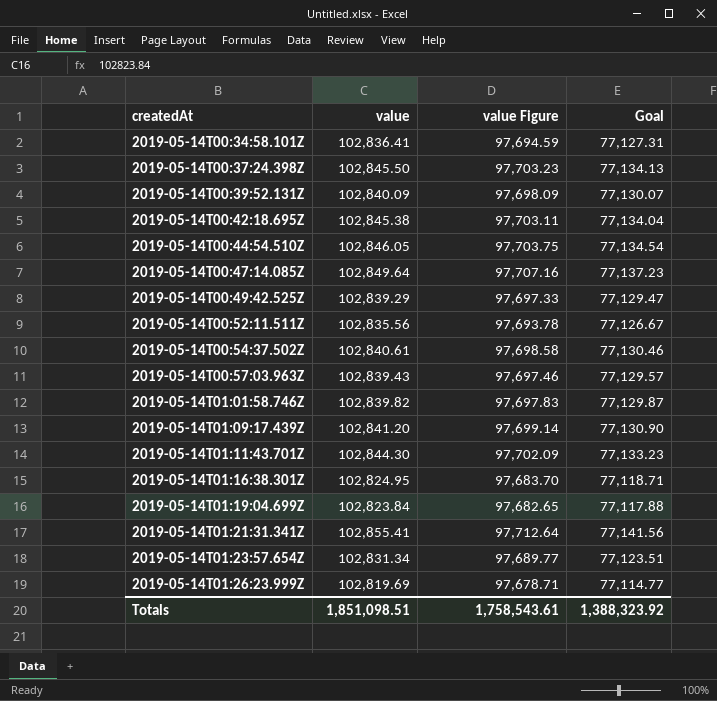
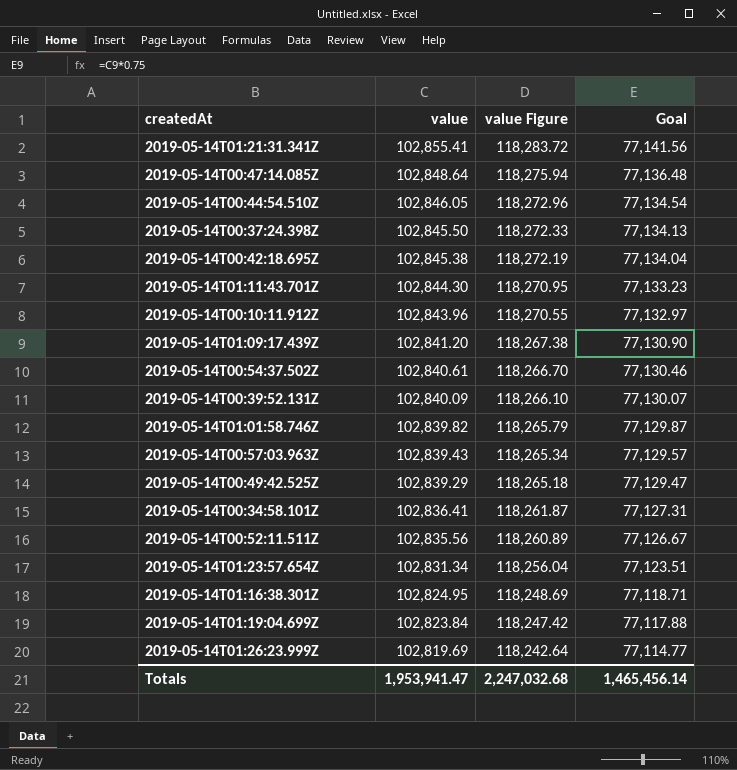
row order: createdAt ascending -> value descending
column value Figure | formula: [value] * 0.95 -> [value] * 1.15
2019-05-14T00:47:14.085Z | value: 102,849.64 -> 102,848.64
2019-05-14T00:47:14.085Z | Goal: 77,137.23 -> 77,136.48
row 2019-05-14T00:10:11.912Z: none -> 102,843.96 | 118,270.55 | 77,132.97
Totals | value: 1,851,098.51 -> 1,953,941.47
Totals | value Figure: 1,758,543.61 -> 2,247,032.68
Totals | Goal: 1,388,323.92 -> 1,465,456.14

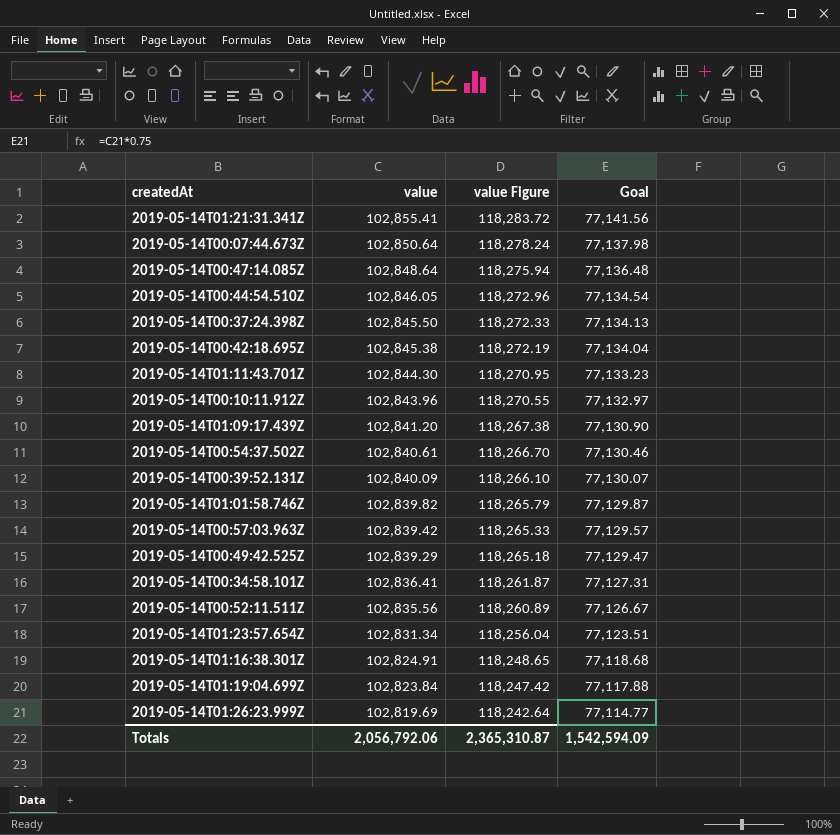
row 2019-05-14T00:07:44.673Z: none -> 102,850.64 | 118,278.24 | 77,137.98
2019-05-14T00:57:03.963Z | value: 102,839.43 -> 102,839.42
2019-05-14T00:57:03.963Z | value Figure: 118,265.34 -> 118,265.33
2019-05-14T01:16:38.301Z | value: 102,824.95 -> 102,824.91
2019-05-14T01:16:38.301Z | value Figure: 118,248.69 -> 118,248.65
2019-05-14T01:16:38.301Z | Goal: 77,118.71 -> 77,118.68
Totals | value: 1,953,941.47 -> 2,056,792.06
Totals | value Figure: 2,247,032.68 -> 2,365,310.87
Totals | Goal: 1,465,456.14 -> 1,542,594.09

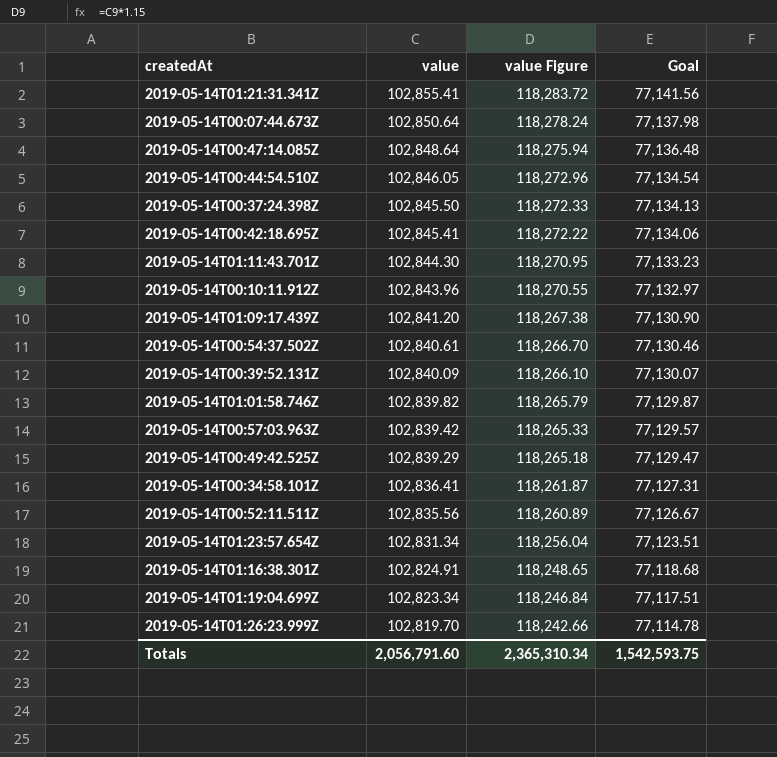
2019-05-14T00:42:18.695Z | value: 102,845.38 -> 102,845.41
2019-05-14T00:42:18.695Z | value Figure: 118,272.19 -> 118,272.22
2019-05-14T00:42:18.695Z | Goal: 77,134.04 -> 77,134.06
2019-05-14T01:19:04.699Z | value: 102,823.84 -> 102,823.34
2019-05-14T01:19:04.699Z | value Figure: 118,247.42 -> 118,246.84
2019-05-14T01:19:04.699Z | Goal: 77,117.88 -> 77,117.51
2019-05-14T01:26:23.999Z | value: 102,819.69 -> 102,819.70
2019-05-14T01:26:23.999Z | value Figure: 118,242.64 -> 118,242.66
2019-05-14T01:26:23.999Z | Goal: 77,114.77 -> 77,114.78
Totals | value: 2,056,792.06 -> 2,056,791.60
Totals | value Figure: 2,365,310.87 -> 2,365,310.34
Totals | Goal: 1,542,594.09 -> 1,542,593.75

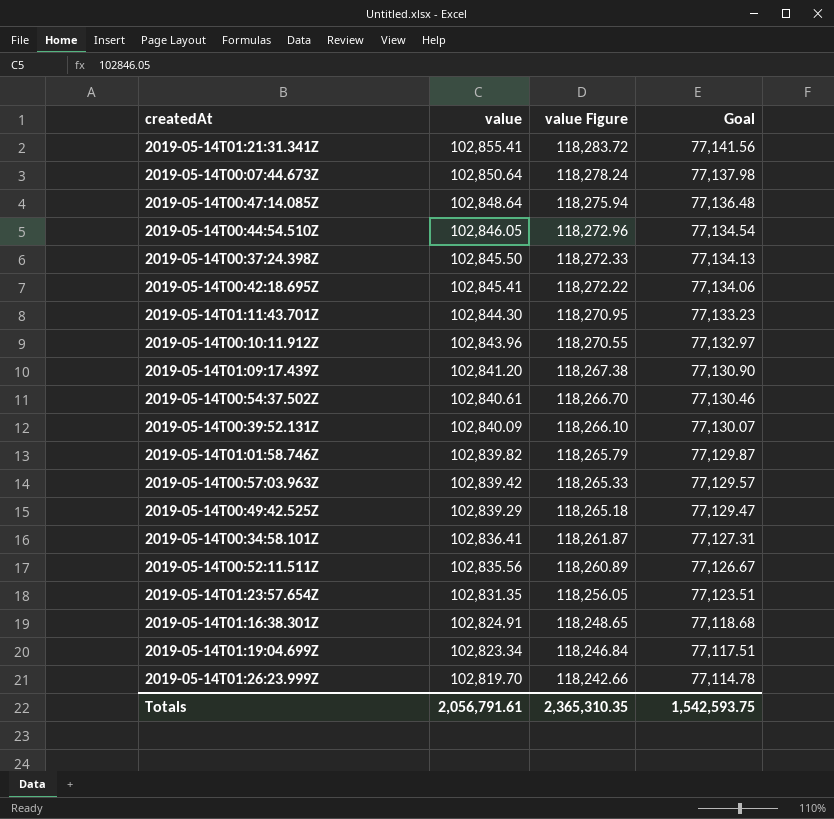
2019-05-14T01:23:57.654Z | value: 102,831.34 -> 102,831.35
2019-05-14T01:23:57.654Z | value Figure: 118,256.04 -> 118,256.05
Totals | value: 2,056,791.60 -> 2,056,791.61
Totals | value Figure: 2,365,310.34 -> 2,365,310.35

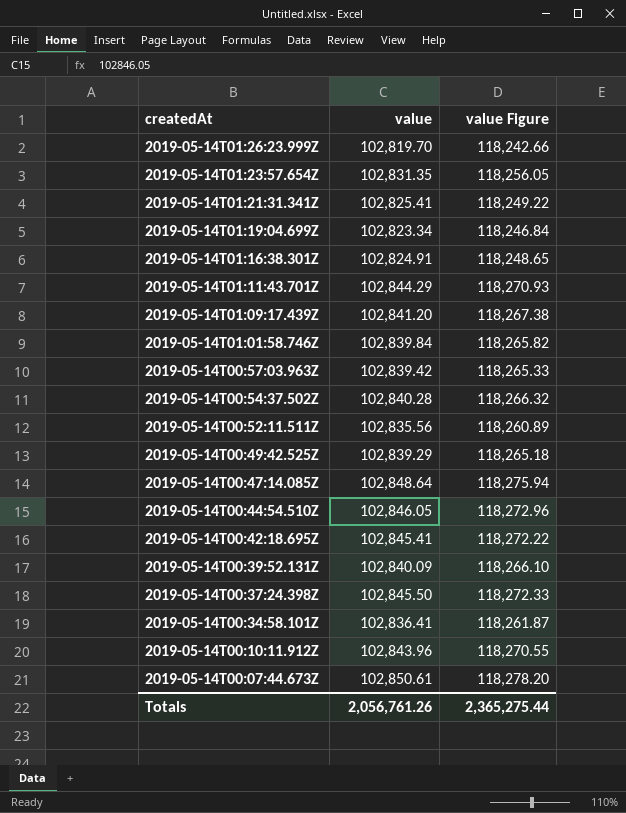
row order: value descending -> createdAt descending
column Goal | formula: [value] * 0.75 -> none
2019-05-14T01:21:31.341Z | value: 102,855.41 -> 102,825.41
2019-05-14T01:21:31.341Z | value Figure: 118,283.72 -> 118,249.22
2019-05-14T01:11:43.701Z | value: 102,844.30 -> 102,844.29
2019-05-14T01:11:43.701Z | value Figure: 118,270.95 -> 118,270.93
2019-05-14T01:01:58.746Z | value: 102,839.82 -> 102,839.84
2019-05-14T01:01:58.746Z | value Figure: 118,265.79 -> 118,265.82
2019-05-14T00:54:37.502Z | value: 102,840.61 -> 102,840.28
2019-05-14T00:54:37.502Z | value Figure: 118,266.70 -> 118,266.32
2019-05-14T00:07:44.673Z | value: 102,850.64 -> 102,850.61
2019-05-14T00:07:44.673Z | value Figure: 118,278.24 -> 118,278.20
Totals | value: 2,056,791.61 -> 2,056,761.26
Totals | value Figure: 2,365,310.35 -> 2,365,275.44

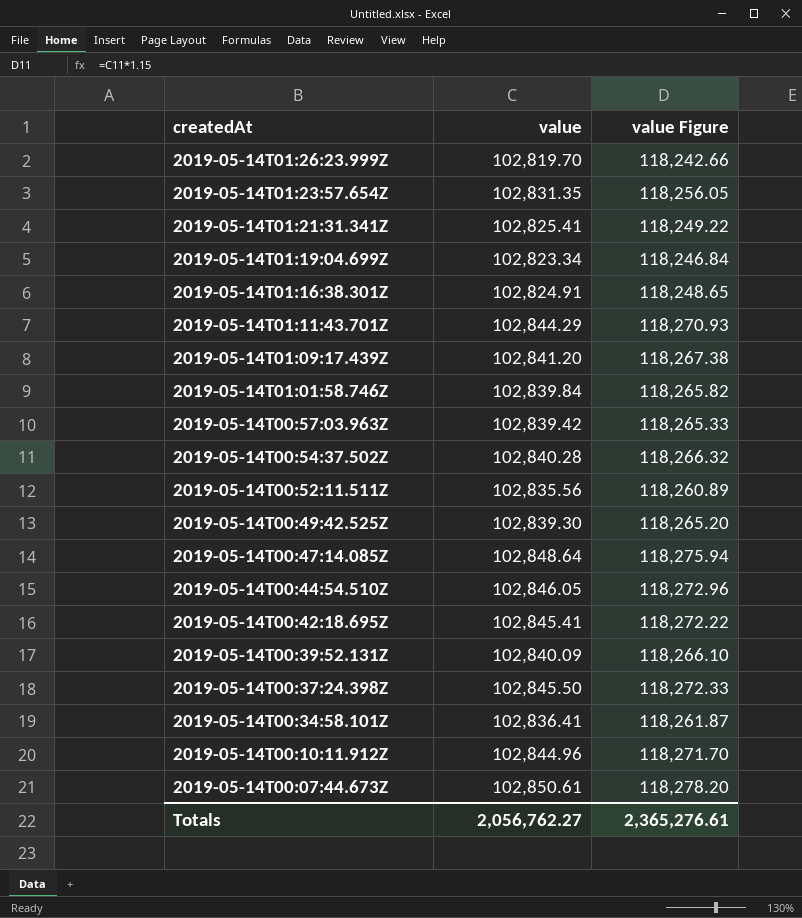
2019-05-14T00:49:42.525Z | value: 102,839.29 -> 102,839.30
2019-05-14T00:49:42.525Z | value Figure: 118,265.18 -> 118,265.20
2019-05-14T00:10:11.912Z | value: 102,843.96 -> 102,844.96
2019-05-14T00:10:11.912Z | value Figure: 118,270.55 -> 118,271.70
Totals | value: 2,056,761.26 -> 2,056,762.27
Totals | value Figure: 2,365,275.44 -> 2,365,276.61

